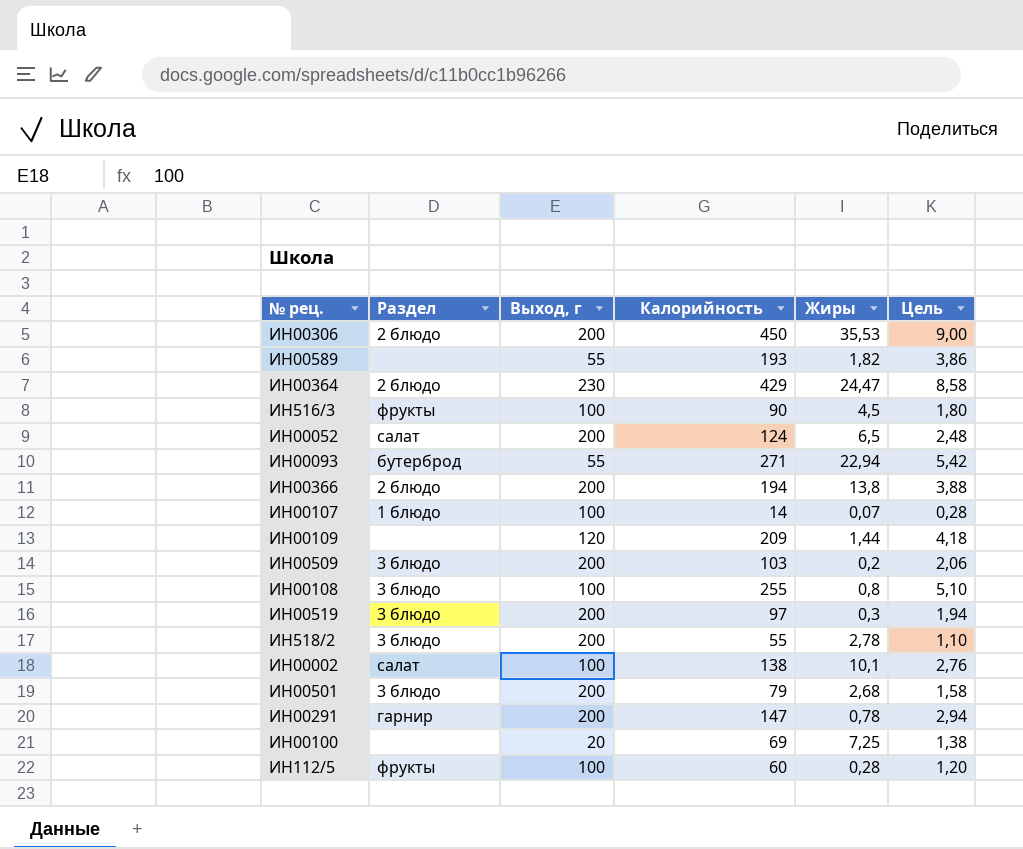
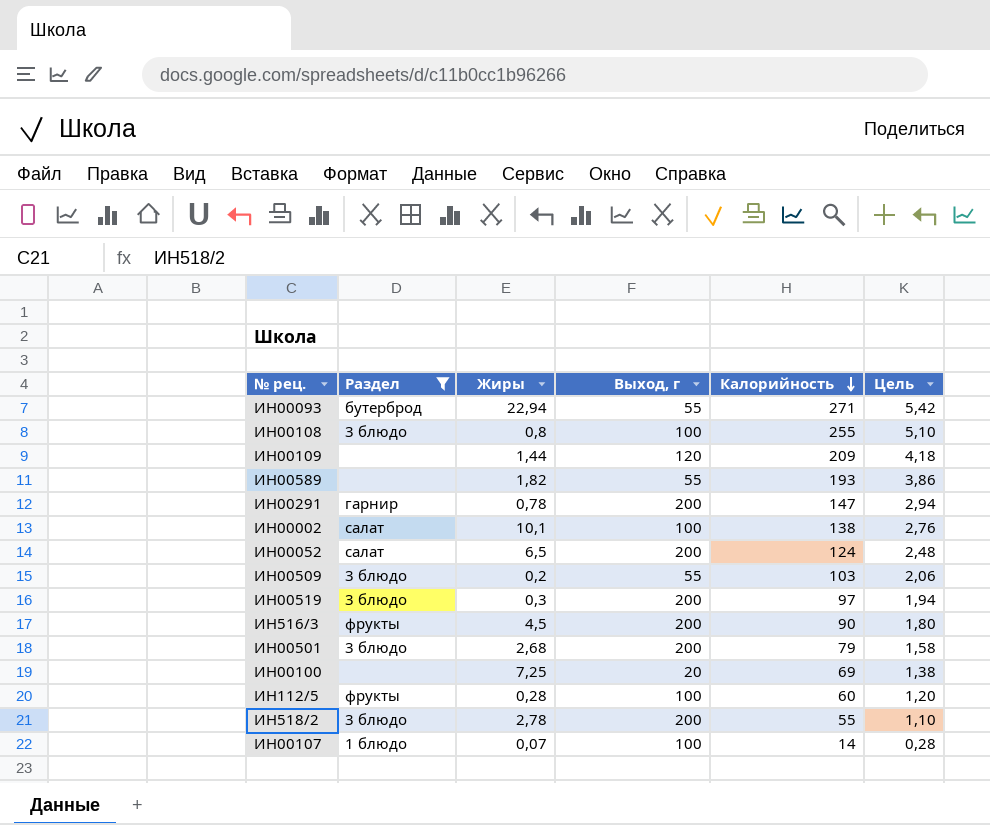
filter: none -> Раздел != 2 блюдо
row order: none -> Калорийность descending
column Жиры | position: 5 -> 3
ИН00509 | Выход, г: 200 -> 55
ИН516/3 | Выход, г: 100 -> 200

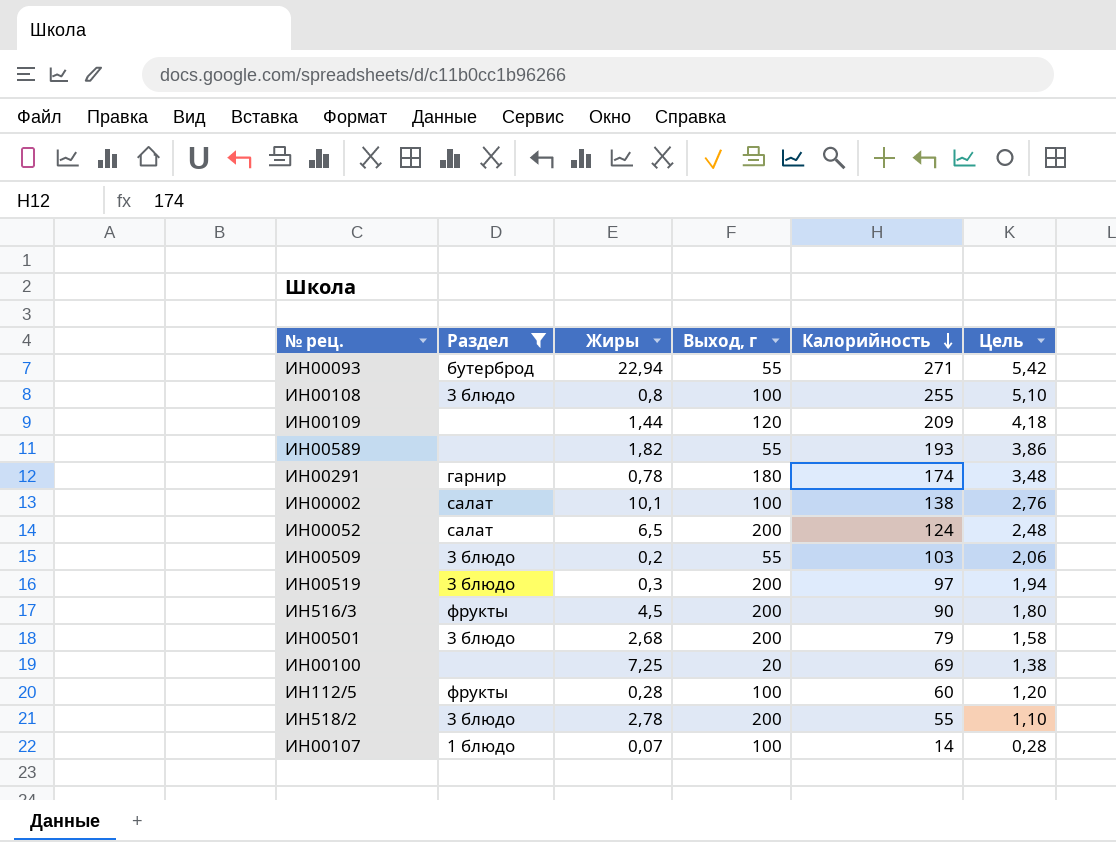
ИН00291 | Выход, г: 200 -> 180
ИН00291 | Калорийность: 147 -> 174
ИН00291 | Цель: 2,94 -> 3,48

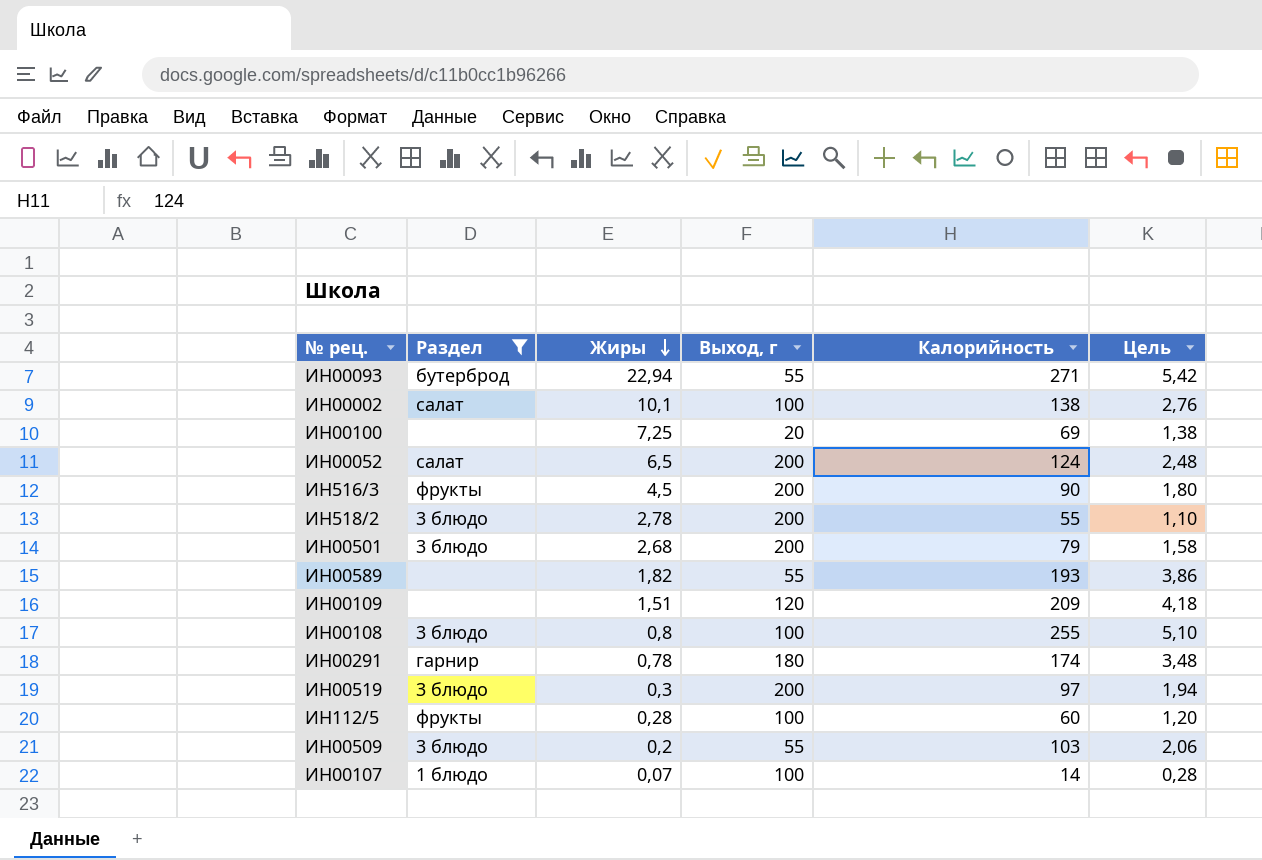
row order: Калорийность descending -> Жиры descending
ИН00109 | Жиры: 1,44 -> 1,51

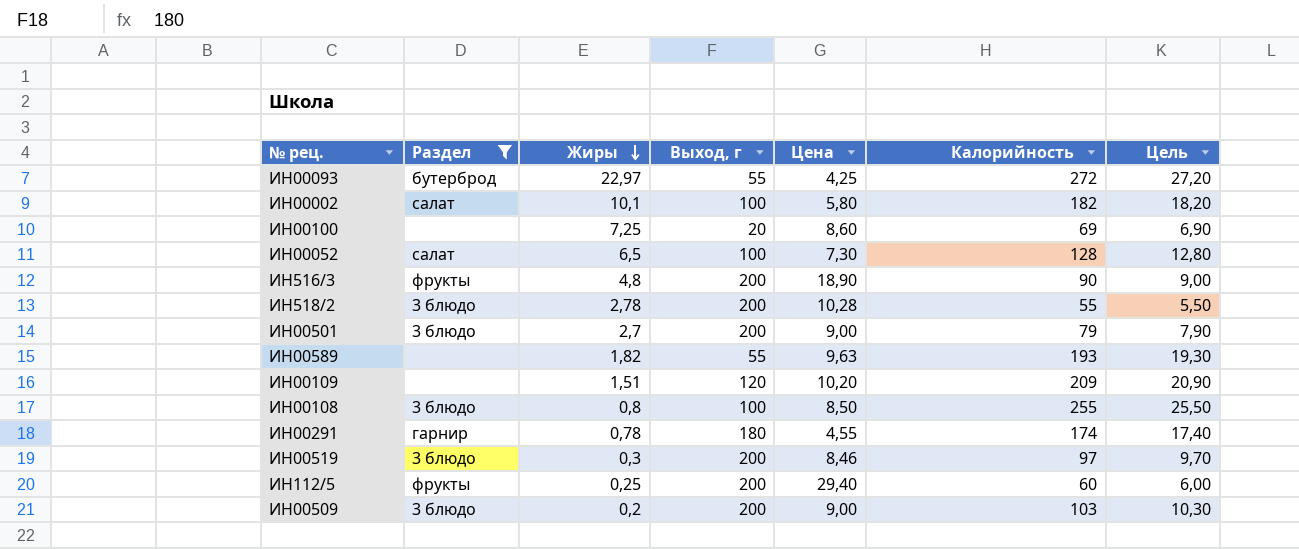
column Цена | position: none -> 5
column Цель | formula: [Калорийность] * 0,02 -> [Калорийность] * 0,1
row ИН00107: 1 блюдо | 0,07 | 100 | 14 | 0,28 -> none
ИН00093 | Жиры: 22,94 -> 22,97
ИН00093 | Калорийность: 271 -> 272
ИН00002 | Калорийность: 138 -> 182
ИН00052 | Выход, г: 200 -> 100
ИН00052 | Калорийность: 124 -> 128
ИН516/3 | Жиры: 4,5 -> 4,8
ИН00501 | Жиры: 2,68 -> 2,7
ИН112/5 | Жиры: 0,28 -> 0,25
ИН112/5 | Выход, г: 100 -> 200
ИН00509 | Выход, г: 55 -> 200

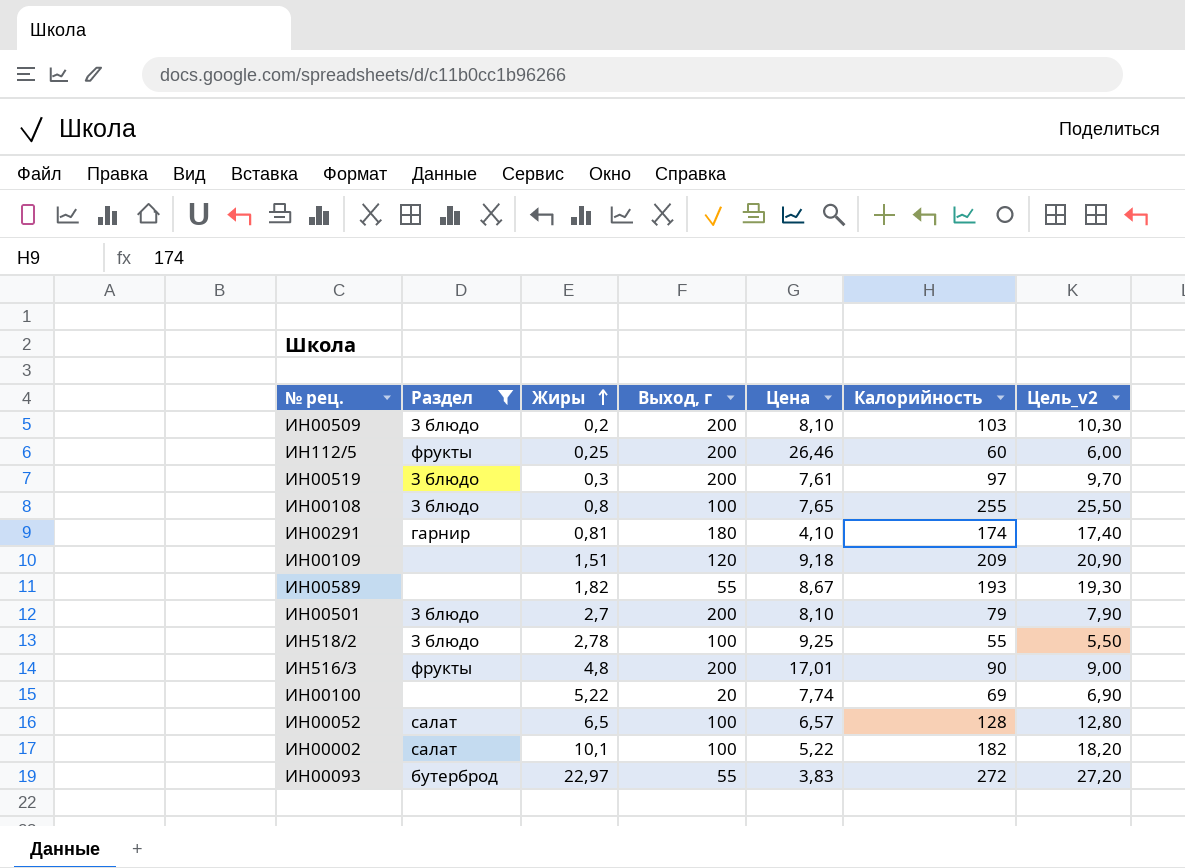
row order: Жиры descending -> Жиры ascending
column name: Цель -> Цель_v2
ИН00509 | Цена: 9,00 -> 8,10
ИН112/5 | Цена: 29,40 -> 26,46
ИН00519 | Цена: 8,46 -> 7,61
ИН00108 | Цена: 8,50 -> 7,65
ИН00291 | Жиры: 0,78 -> 0,81
ИН00291 | Цена: 4,55 -> 4,10
ИН00109 | Цена: 10,20 -> 9,18
ИН00589 | Цена: 9,63 -> 8,67
ИН00501 | Цена: 9,00 -> 8,10
ИН518/2 | Выход, г: 200 -> 100
ИН518/2 | Цена: 10,28 -> 9,25
ИН516/3 | Цена: 18,90 -> 17,01
ИН00100 | Жиры: 7,25 -> 5,22
ИН00100 | Цена: 8,60 -> 7,74
ИН00052 | Цена: 7,30 -> 6,57
ИН00002 | Цена: 5,80 -> 5,22
ИН00093 | Цена: 4,25 -> 3,83

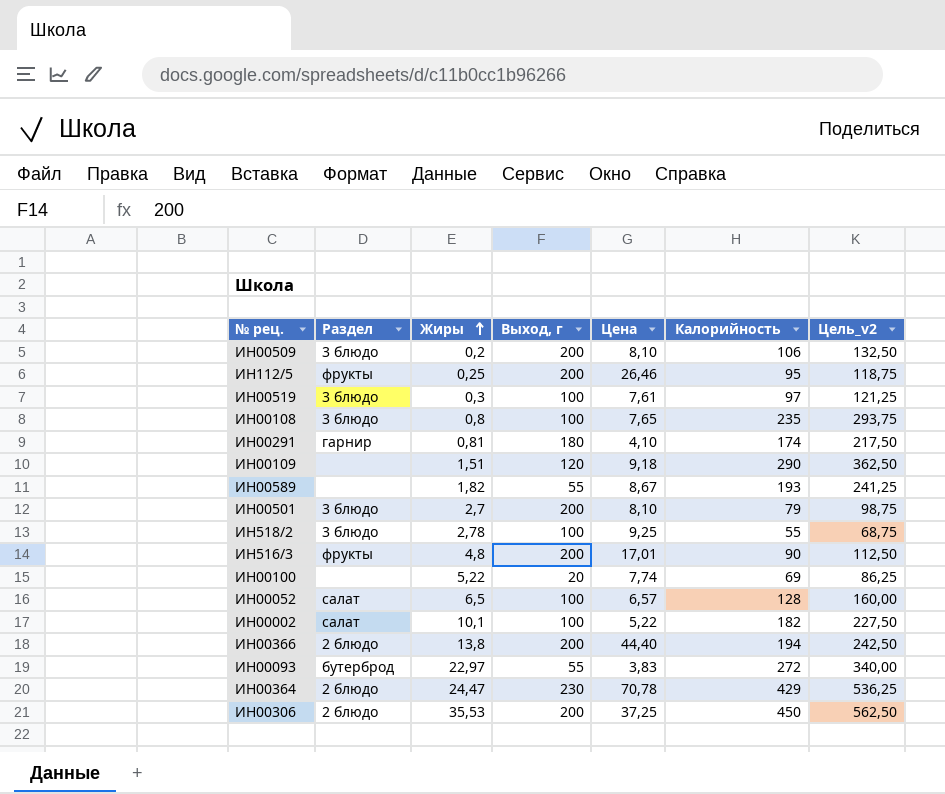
filter: Раздел != 2 блюдо -> none
column Цель_v2 | formula: [Калорийность] * 0,1 -> [Калорийность] * 1,25
ИН00509 | Калорийность: 103 -> 106
ИН112/5 | Калорийность: 60 -> 95
ИН00519 | Выход, г: 200 -> 100
ИН00108 | Калорийность: 255 -> 235
ИН00109 | Калорийность: 209 -> 290

